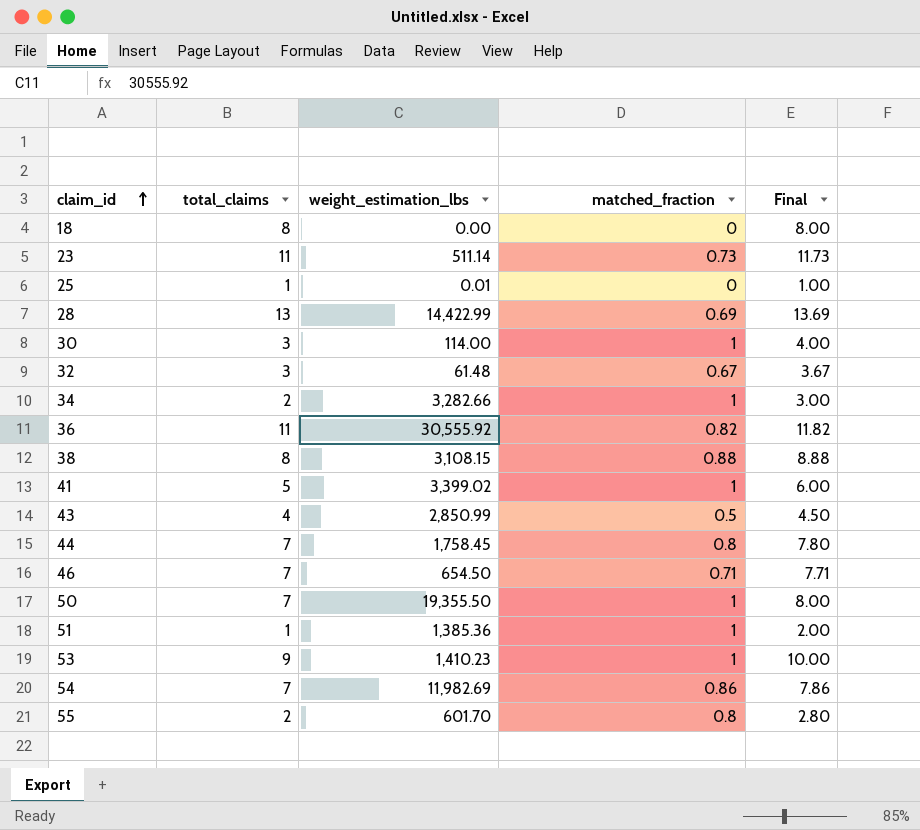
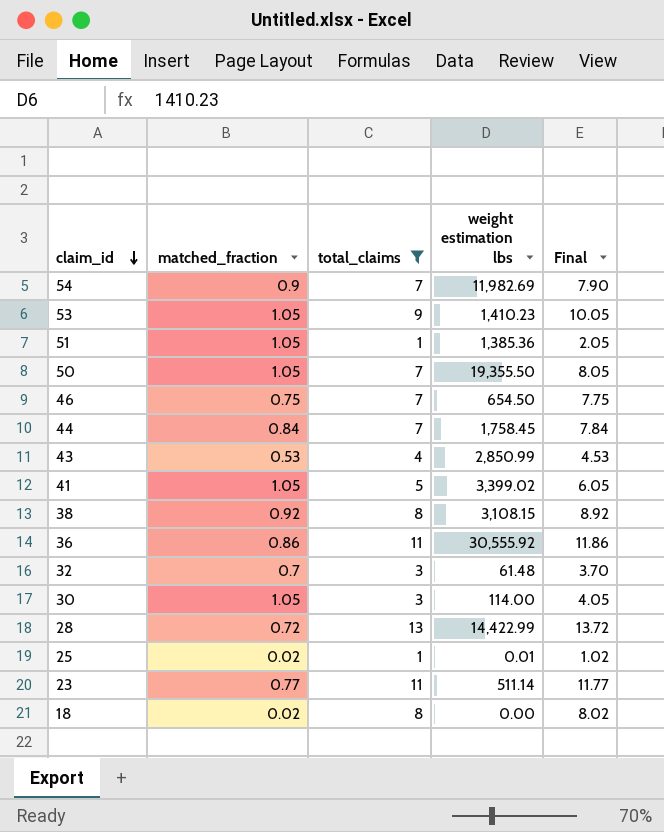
filter: none -> total_claims != 2
row order: claim_id ascending -> claim_id descending
column matched_fraction | position: 4 -> 2
column name: weight_estimation_lbs -> weight estimation lbs
54 | matched_fraction: 0.86 -> 0.9
54 | Final: 7.86 -> 7.90
53 | matched_fraction: 1 -> 1.05
53 | Final: 10.00 -> 10.05
51 | matched_fraction: 1 -> 1.05
51 | Final: 2.00 -> 2.05
50 | matched_fraction: 1 -> 1.05
50 | Final: 8.00 -> 8.05
46 | matched_fraction: 0.71 -> 0.75
46 | Final: 7.71 -> 7.75
44 | matched_fraction: 0.8 -> 0.84
44 | Final: 7.80 -> 7.84
43 | matched_fraction: 0.5 -> 0.53
43 | Final: 4.50 -> 4.53
41 | matched_fraction: 1 -> 1.05
41 | Final: 6.00 -> 6.05
38 | matched_fraction: 0.88 -> 0.92
38 | Final: 8.88 -> 8.92
36 | matched_fraction: 0.82 -> 0.86
36 | Final: 11.82 -> 11.86
32 | matched_fraction: 0.67 -> 0.7
32 | Final: 3.67 -> 3.70
30 | matched_fraction: 1 -> 1.05
30 | Final: 4.00 -> 4.05
28 | matched_fraction: 0.69 -> 0.72
28 | Final: 13.69 -> 13.72
25 | matched_fraction: 0 -> 0.02
25 | Final: 1.00 -> 1.02
23 | matched_fraction: 0.73 -> 0.77
23 | Final: 11.73 -> 11.77
18 | matched_fraction: 0 -> 0.02
18 | Final: 8.00 -> 8.02

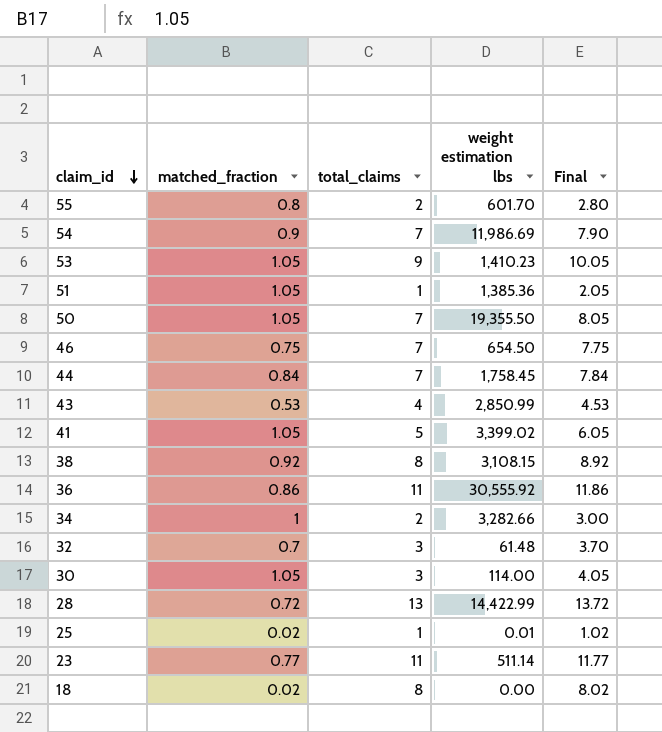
filter: total_claims != 2 -> none
54 | weight estimation lbs: 11,982.69 -> 11,986.69

